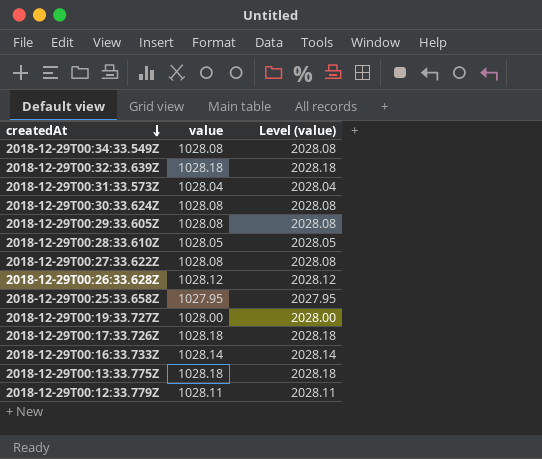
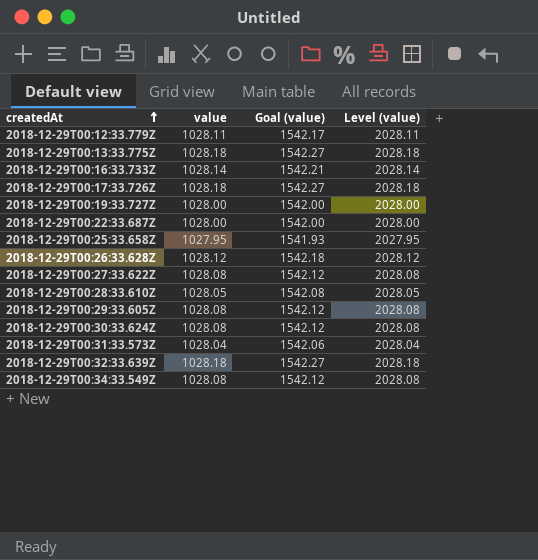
row order: createdAt descending -> createdAt ascending
column Goal (value) | formula: none -> [value] * 1.5
row 2018-12-29T00:22:33.687Z: none -> 1028.00 | 1542.00 | 2028.00

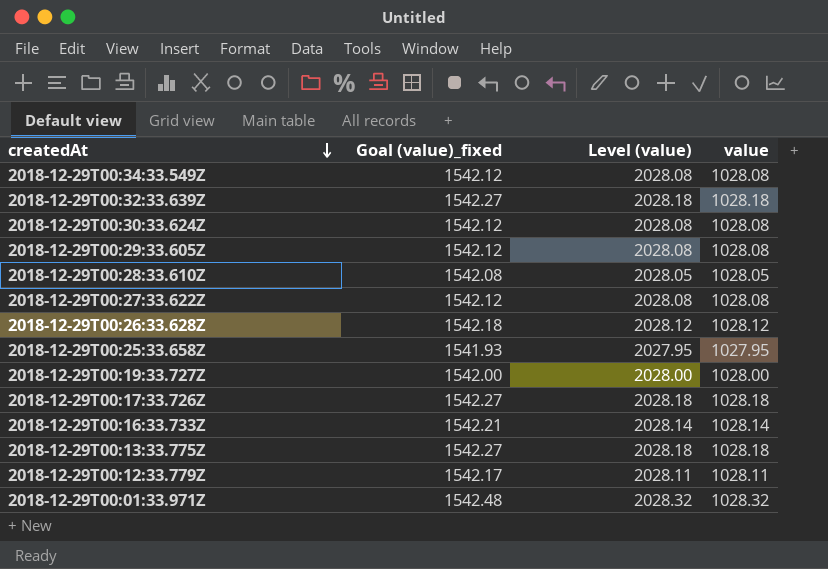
row order: createdAt ascending -> createdAt descending
column name: Goal (value) -> Goal (value)_fixed
column value | position: 2 -> 4
row 2018-12-29T00:22:33.687Z: 1028.00 | 1542.00 | 2028.00 -> none
row 2018-12-29T00:31:33.573Z: 1028.04 | 1542.06 | 2028.04 -> none
row 2018-12-29T00:01:33.971Z: none -> 1542.48 | 2028.32 | 1028.32

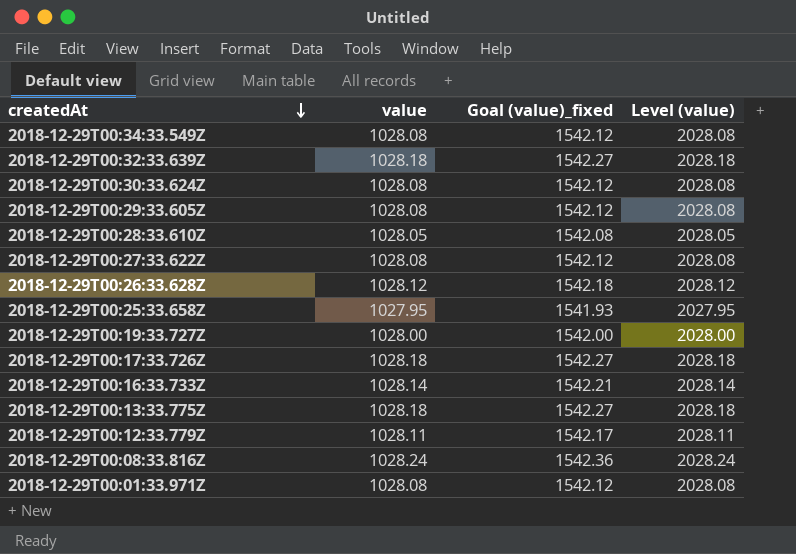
column value | position: 4 -> 2
row 2018-12-29T00:08:33.816Z: none -> 1028.24 | 1542.36 | 2028.24
2018-12-29T00:01:33.971Z | value: 1028.32 -> 1028.08
2018-12-29T00:01:33.971Z | Goal (value)_fixed: 1542.48 -> 1542.12
2018-12-29T00:01:33.971Z | Level (value): 2028.32 -> 2028.08

